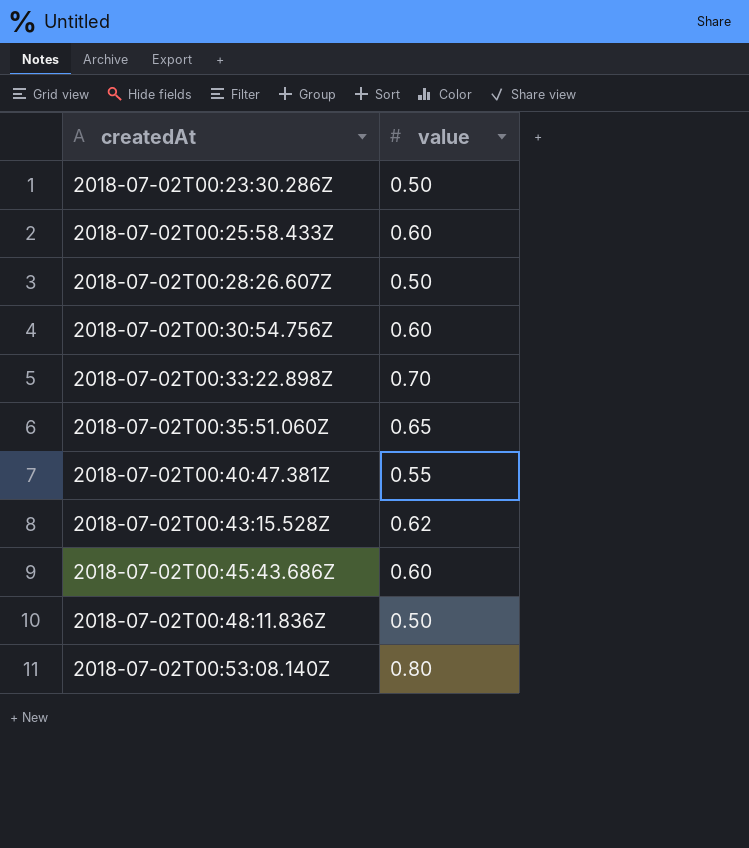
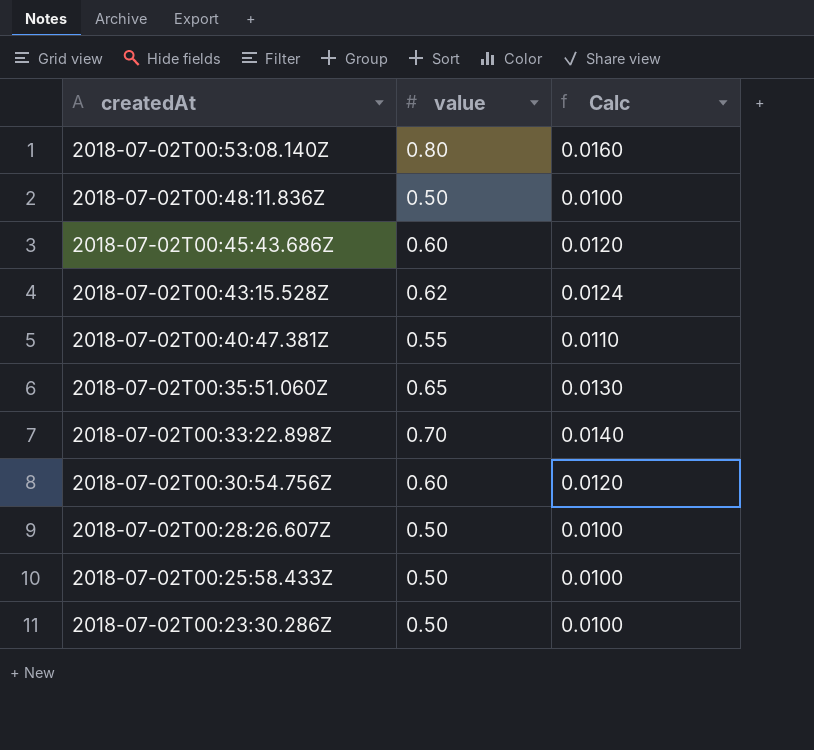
row order: createdAt ascending -> createdAt descending
column Calc | formula: none -> [value] * 0.02
2018-07-02T00:25:58.433Z | value: 0.60 -> 0.50

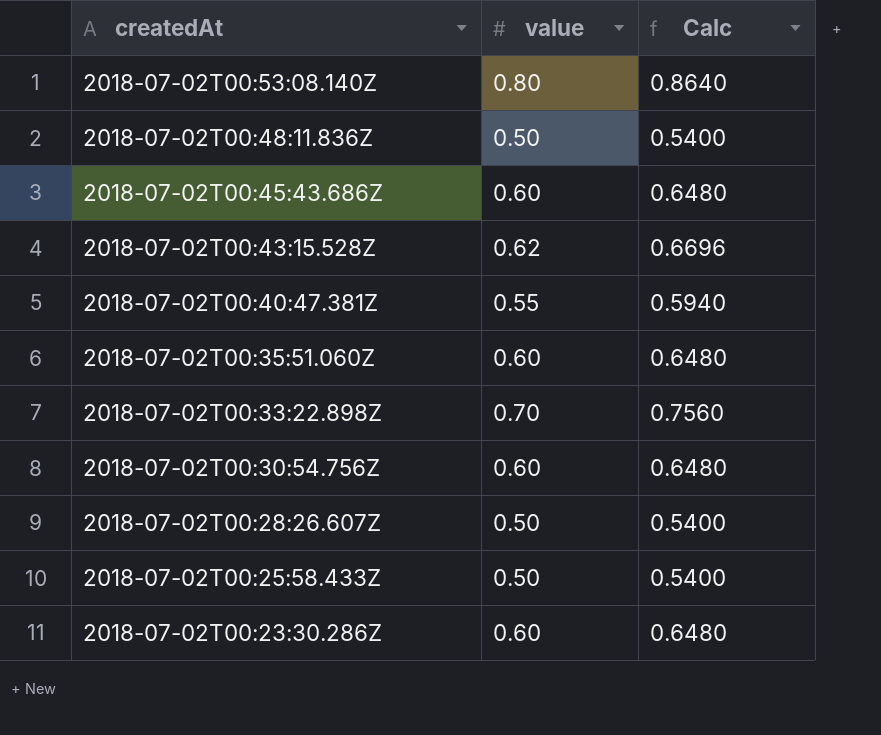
column Calc | formula: [value] * 0.02 -> [value] * 1.08
2018-07-02T00:35:51.060Z | value: 0.65 -> 0.60
2018-07-02T00:23:30.286Z | value: 0.50 -> 0.60

